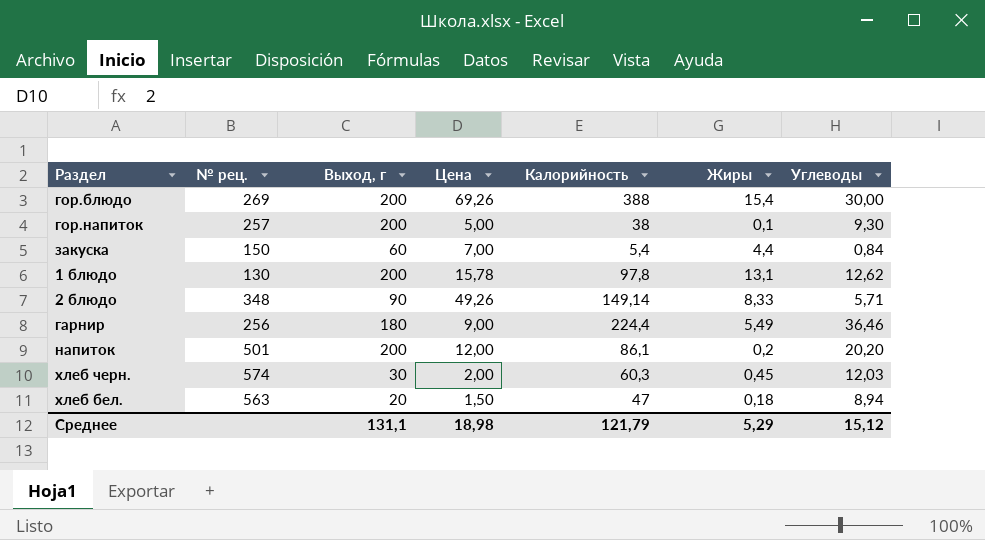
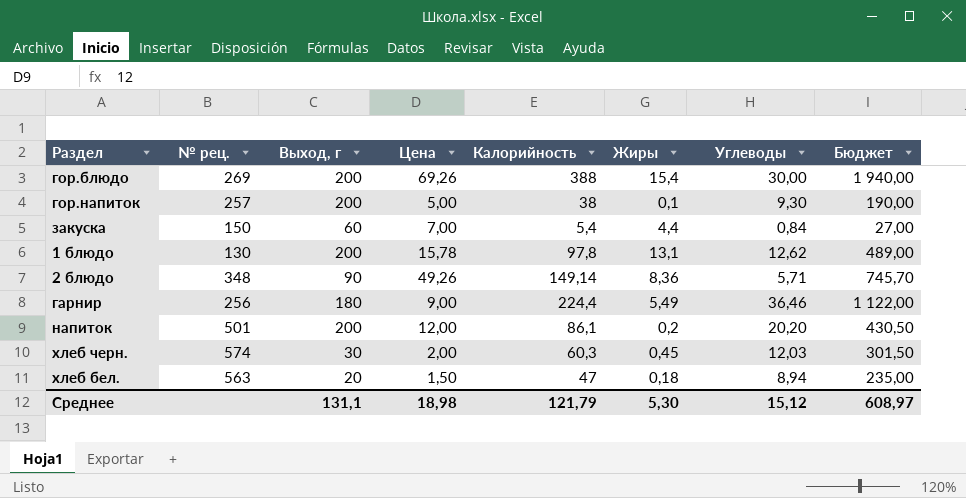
column Бюджет | formula: none -> [Калорийность] * 5
2 блюдо | Жиры: 8,33 -> 8,36
Среднее | Жиры: 5,29 -> 5,30

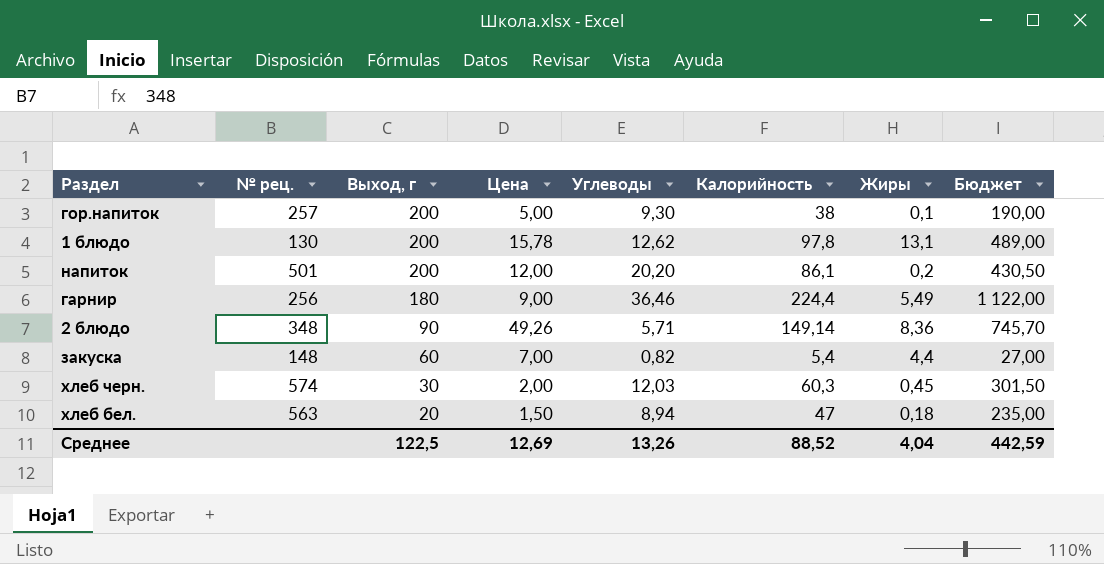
row order: none -> Выход, г descending
column Углеводы | position: 7 -> 5
row гор.блюдо: 269 | 200 | 69,26 | 388 | 15,4 | 30,00 | 1 940,00 -> none
закуска | № рец.: 150 -> 148
закуска | Углеводы: 0,84 -> 0,82
Среднее | Выход, г: 131,1 -> 122,5
Среднее | Цена: 18,98 -> 12,69
Среднее | Углеводы: 15,12 -> 13,26
Среднее | Калорийность: 121,79 -> 88,52
Среднее | Жиры: 5,30 -> 4,04
Среднее | Бюджет: 608,97 -> 442,59

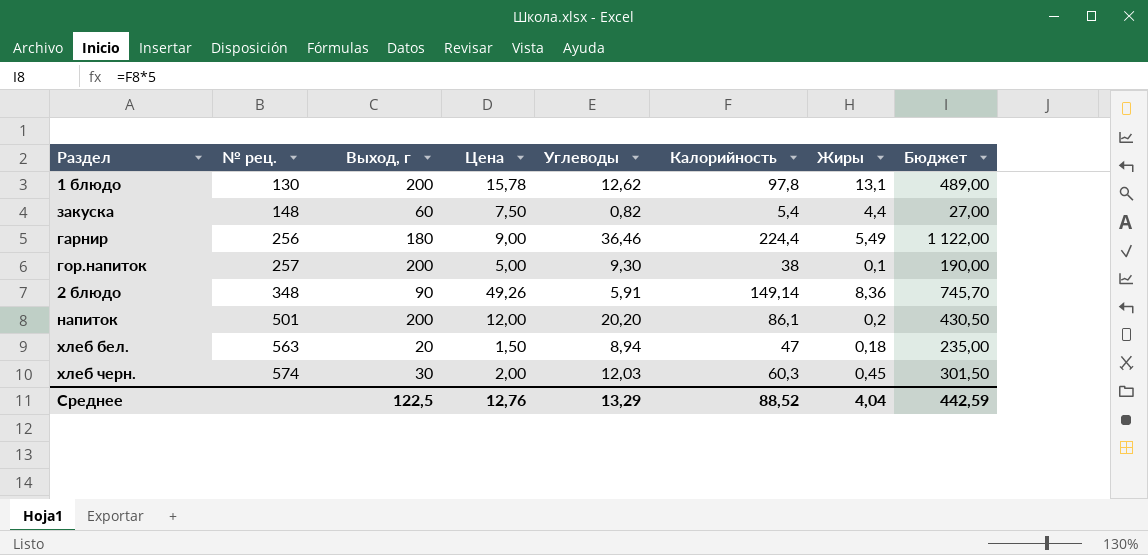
row order: Выход, г descending -> № рец. ascending
закуска | Цена: 7,00 -> 7,50
2 блюдо | Углеводы: 5,71 -> 5,91
Среднее | Цена: 12,69 -> 12,76
Среднее | Углеводы: 13,26 -> 13,29

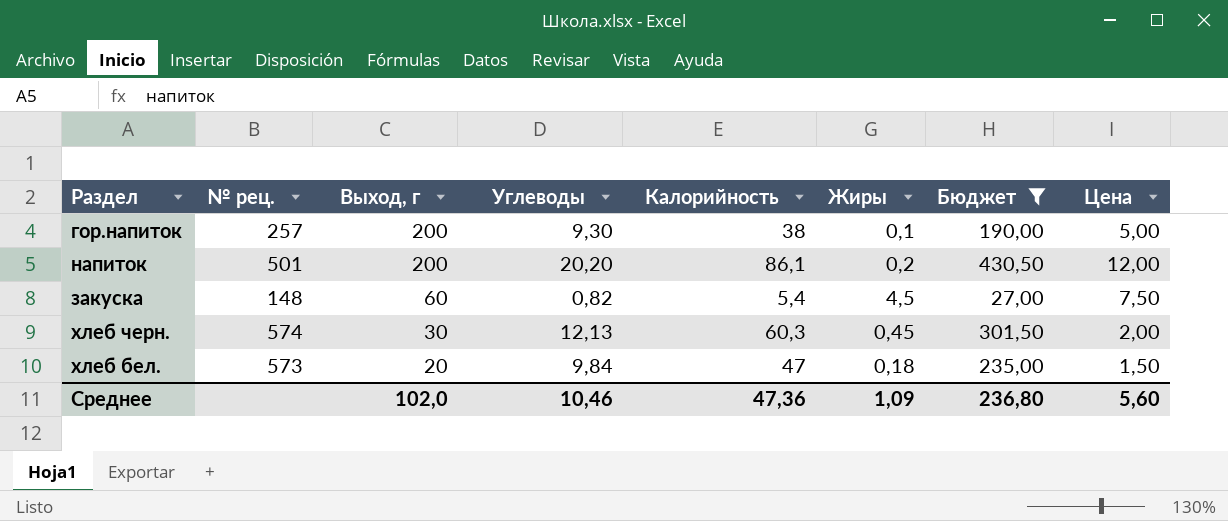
filter: none -> Бюджет <= 430,50
row order: № рец. ascending -> Выход, г descending
column Цена | position: 4 -> 8
закуска | Жиры: 4,4 -> 4,5
хлеб черн. | Углеводы: 12,03 -> 12,13
хлеб бел. | № рец.: 563 -> 573
хлеб бел. | Углеводы: 8,94 -> 9,84
Среднее | Выход, г: 122,5 -> 102,0
Среднее | Углеводы: 13,29 -> 10,46
Среднее | Калорийность: 88,52 -> 47,36
Среднее | Жиры: 4,04 -> 1,09
Среднее | Бюджет: 442,59 -> 236,80
Среднее | Цена: 12,76 -> 5,60

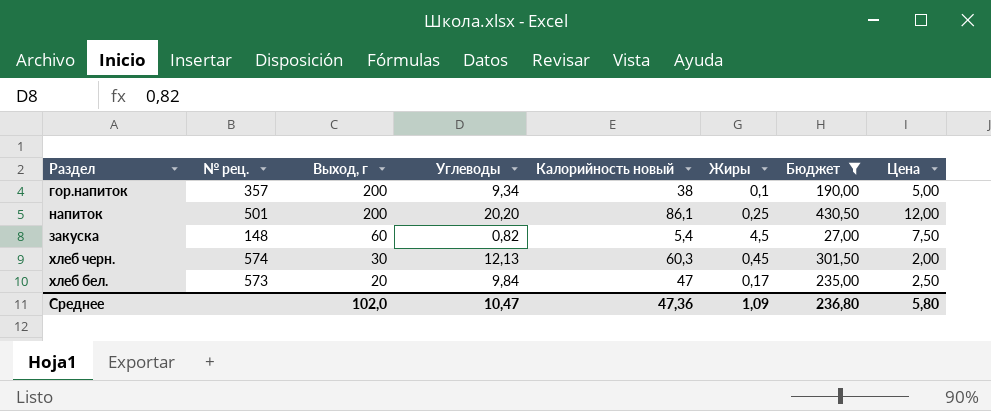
column name: Калорийность -> Калорийность новый
гор.напиток | № рец.: 257 -> 357
гор.напиток | Углеводы: 9,30 -> 9,34
напиток | Жиры: 0,2 -> 0,25
хлеб бел. | Жиры: 0,18 -> 0,17
хлеб бел. | Цена: 1,50 -> 2,50
Среднее | Углеводы: 10,46 -> 10,47
Среднее | Цена: 5,60 -> 5,80

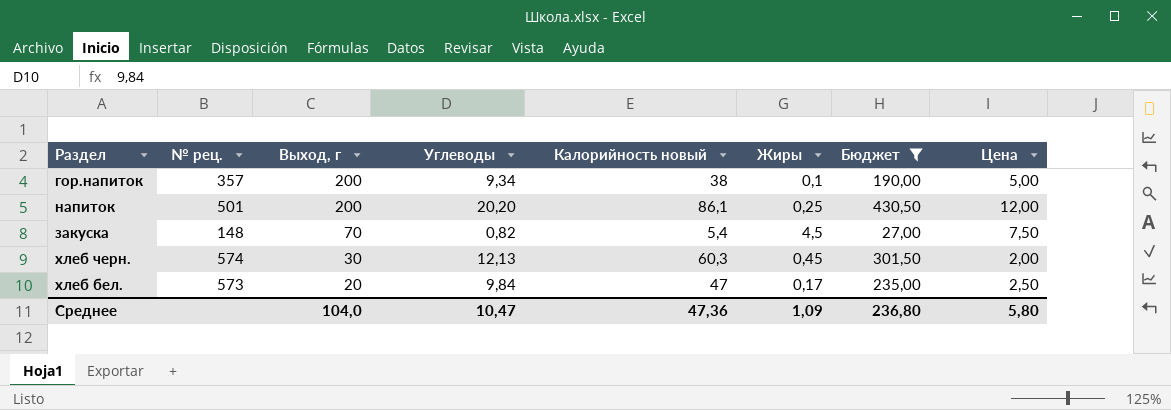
закуска | Выход, г: 60 -> 70
Среднее | Выход, г: 102,0 -> 104,0

